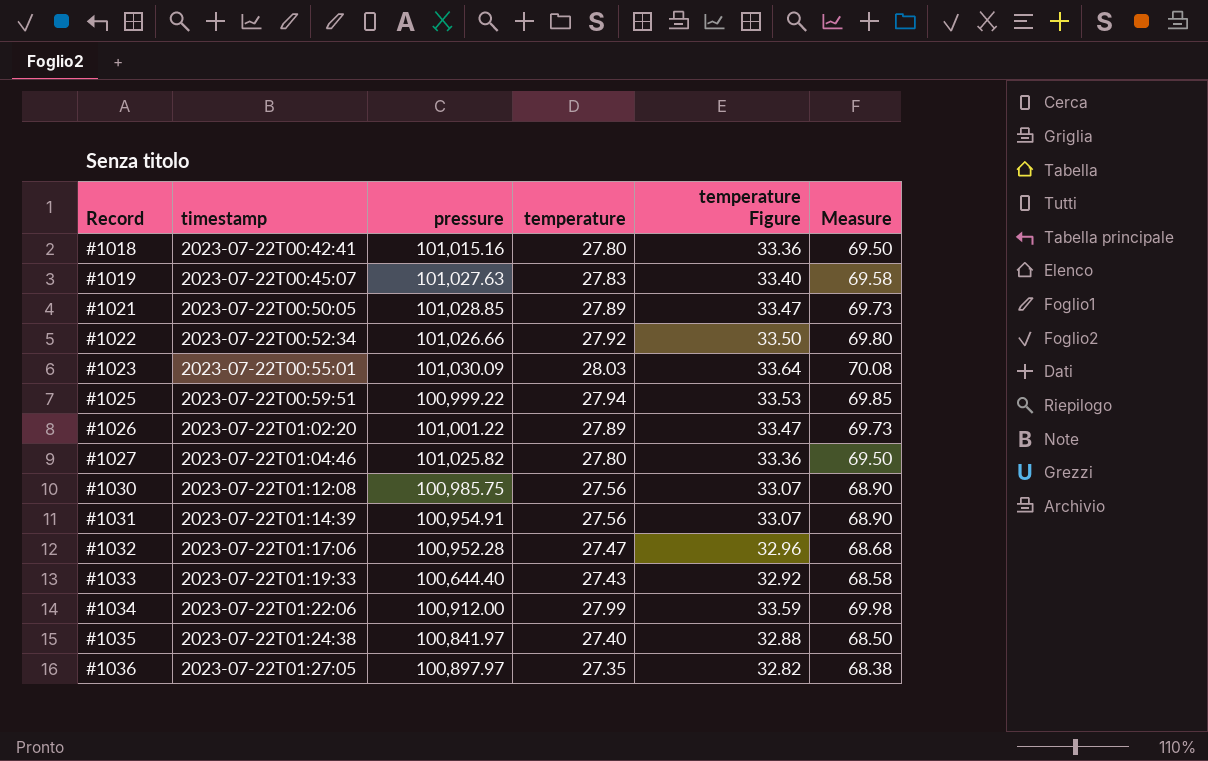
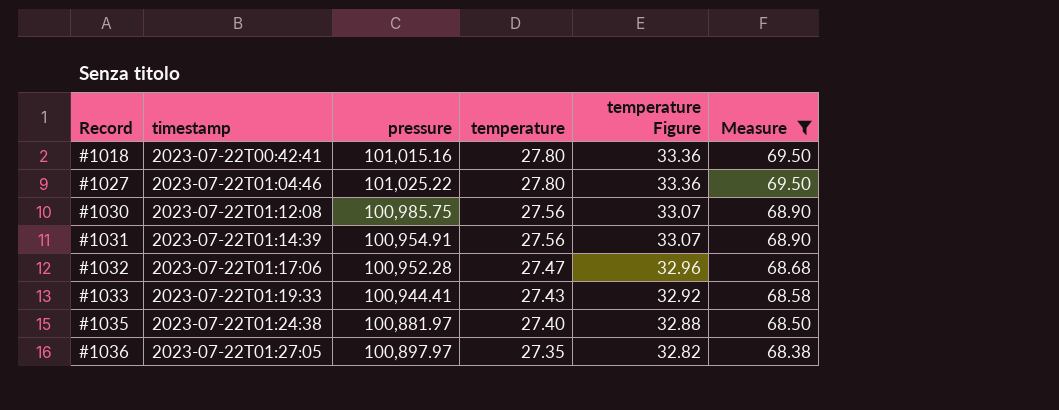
filter: none -> Measure <= 69.50
#1027 | pressure: 101,025.82 -> 101,025.22
#1033 | pressure: 100,644.40 -> 100,944.41
#1035 | pressure: 100,841.97 -> 100,881.97

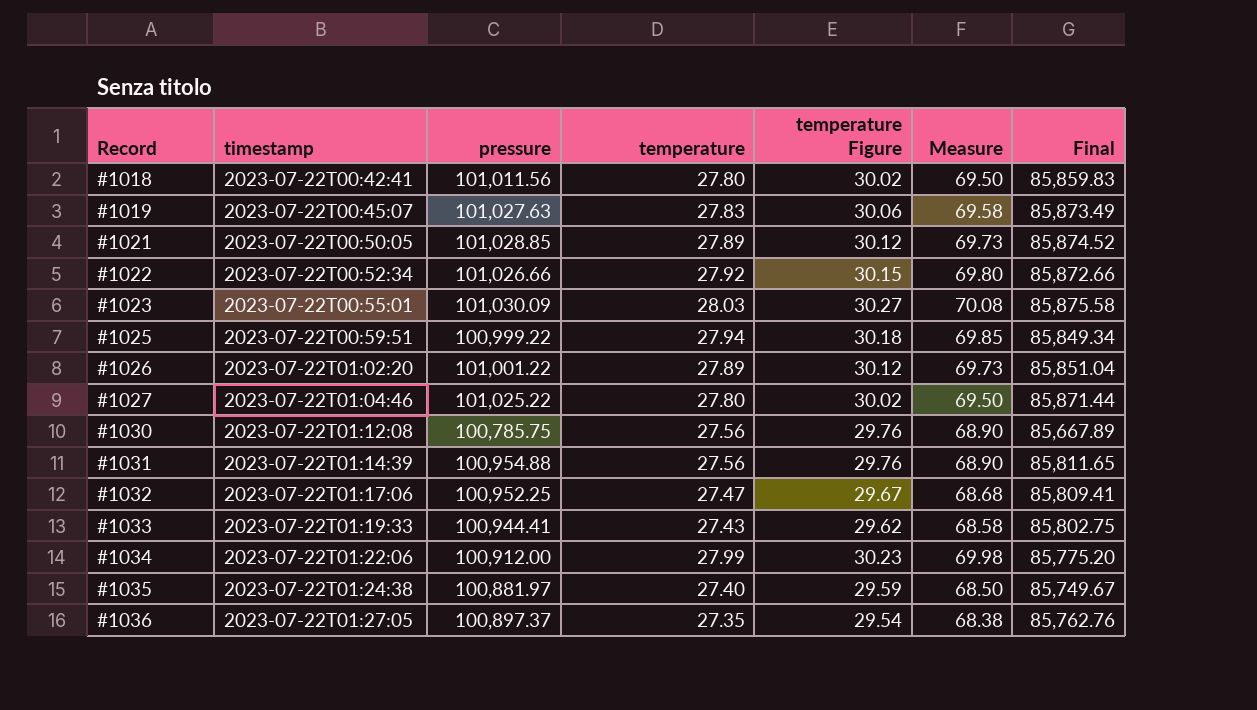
filter: Measure <= 69.50 -> none
column temperature Figure | formula: [temperature] * 1.2 -> [temperature] * 1.08
column Final | formula: none -> [pressure] * 0.85
#1018 | pressure: 101,015.16 -> 101,011.56
#1030 | pressure: 100,985.75 -> 100,785.75
#1031 | pressure: 100,954.91 -> 100,954.88
#1032 | pressure: 100,952.28 -> 100,952.25
#1036 | pressure: 100,897.97 -> 100,897.37

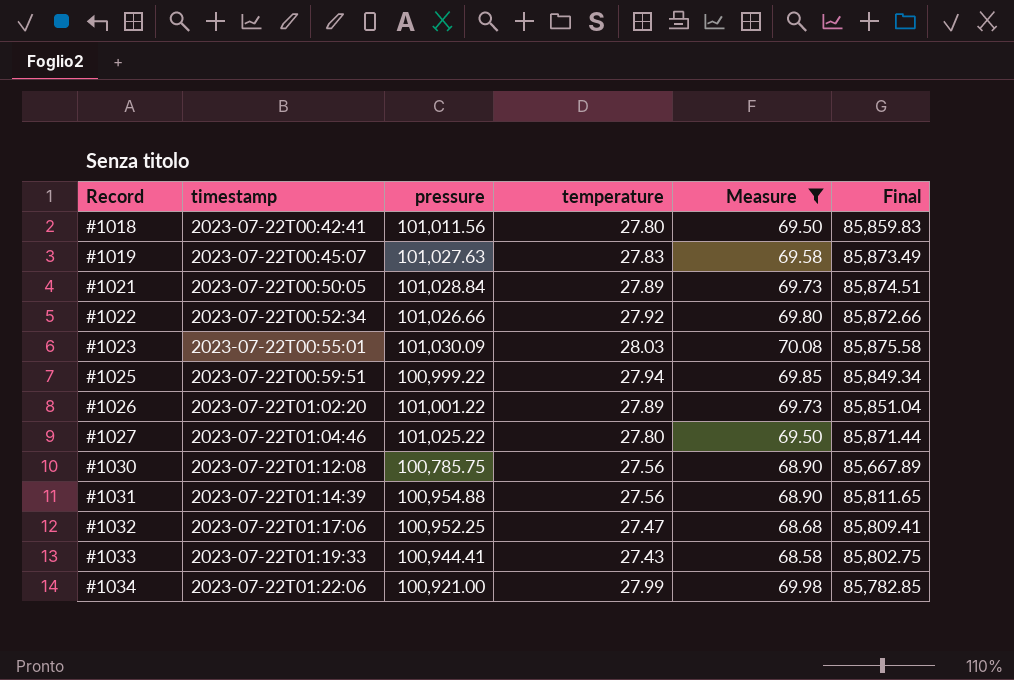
filter: none -> Measure >= 68.58
column temperature Figure | formula: [temperature] * 1.08 -> none
#1021 | pressure: 101,028.85 -> 101,028.84
#1021 | Final: 85,874.52 -> 85,874.51
#1034 | pressure: 100,912.00 -> 100,921.00
#1034 | Final: 85,775.20 -> 85,782.85

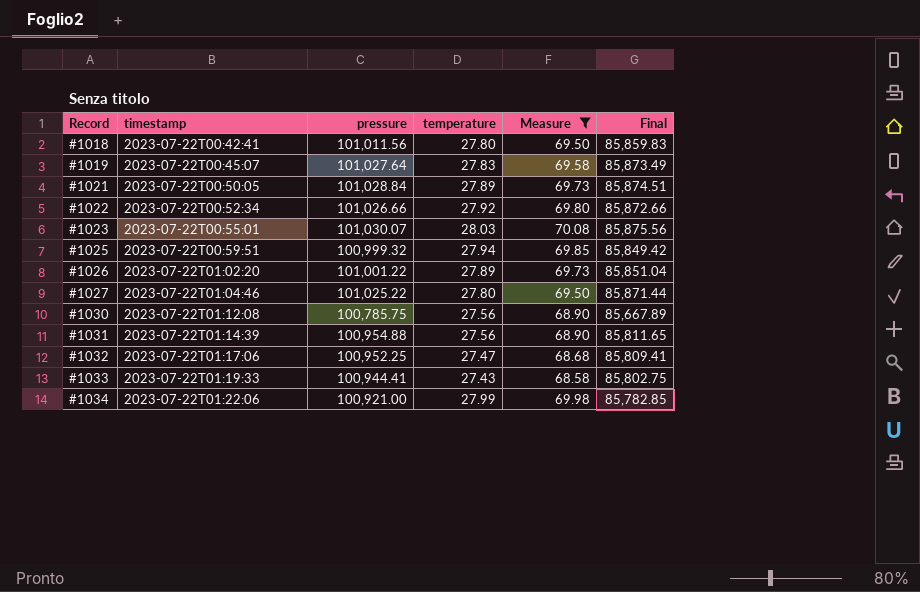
#1019 | pressure: 101,027.63 -> 101,027.64
#1023 | pressure: 101,030.09 -> 101,030.07
#1023 | Final: 85,875.58 -> 85,875.56
#1025 | pressure: 100,999.22 -> 100,999.32
#1025 | Final: 85,849.34 -> 85,849.42

